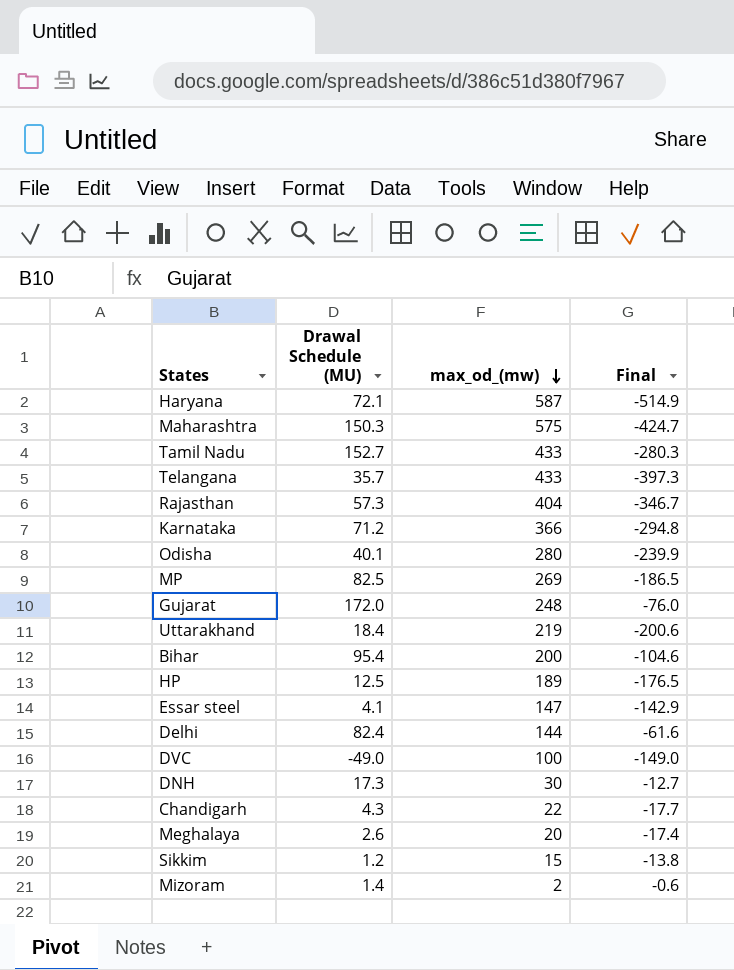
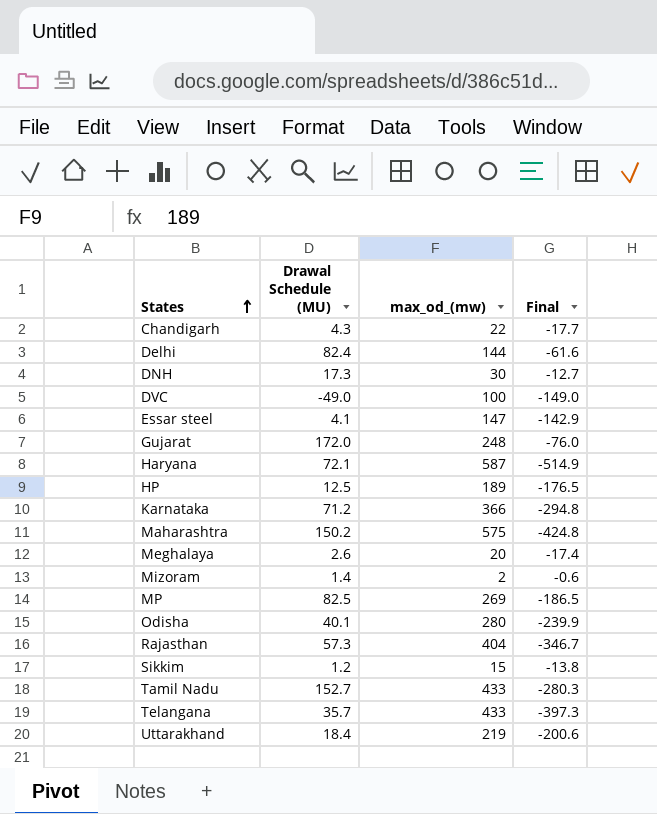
row order: max_od_(mw) descending -> States ascending
row Bihar: 95.4 | 200 | -104.6 -> none
Maharashtra | Drawal Schedule (MU): 150.3 -> 150.2
Maharashtra | Final: -424.7 -> -424.8

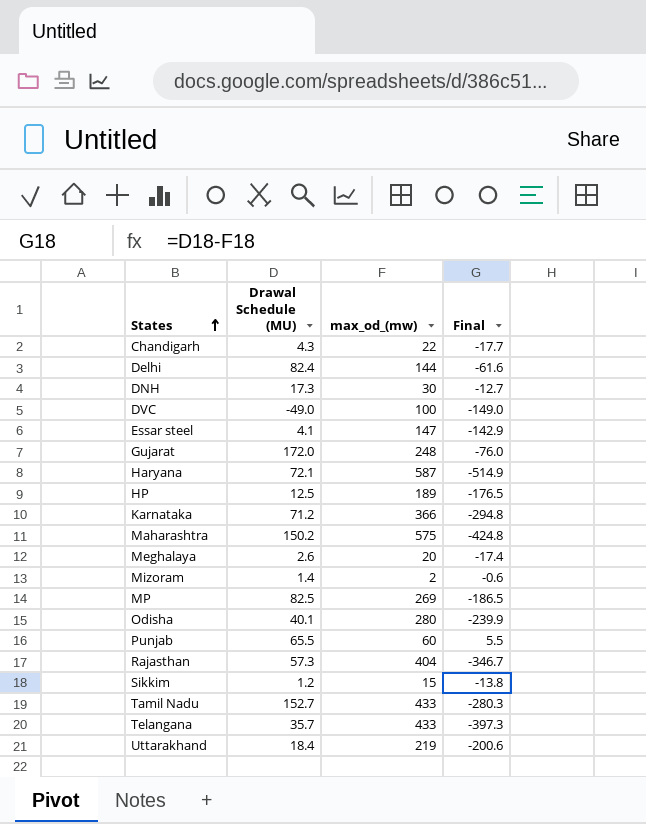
row Punjab: none -> 65.5 | 60 | 5.5

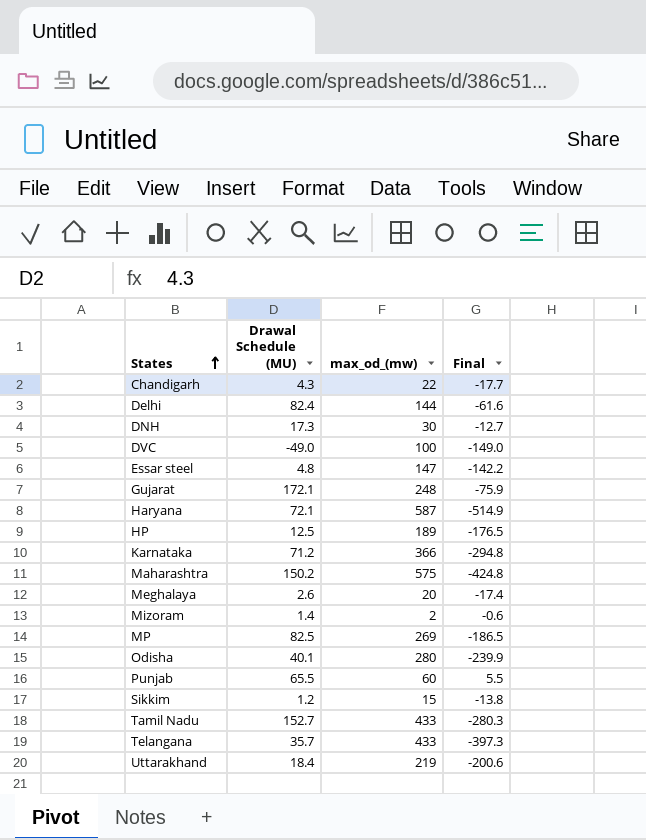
row Rajasthan: 57.3 | 404 | -346.7 -> none
Essar steel | Drawal Schedule (MU): 4.1 -> 4.8
Essar steel | Final: -142.9 -> -142.2
Gujarat | Drawal Schedule (MU): 172.0 -> 172.1
Gujarat | Final: -76.0 -> -75.9

